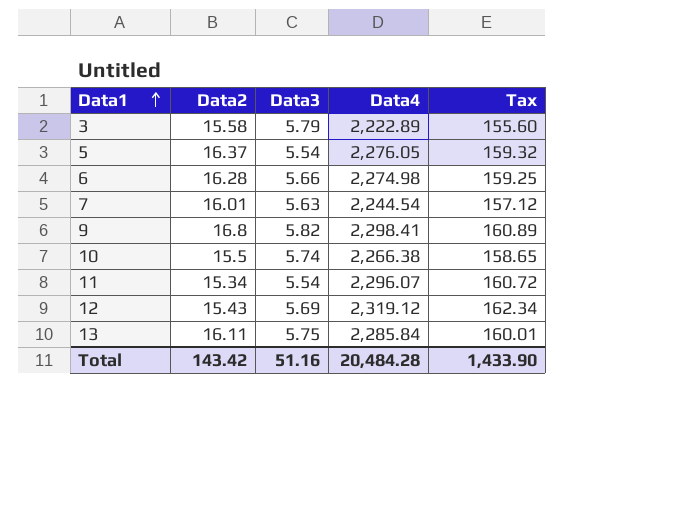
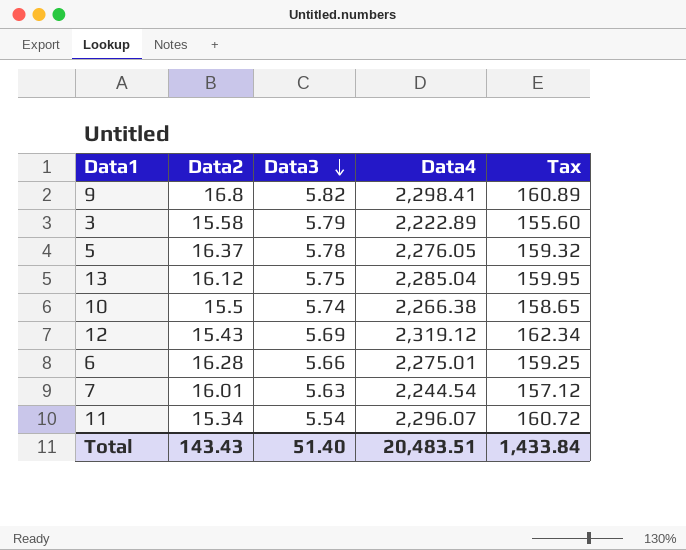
row order: Data1 ascending -> Data3 descending
5 | Data3: 5.54 -> 5.78
13 | Data2: 16.11 -> 16.12
13 | Data4: 2,285.84 -> 2,285.04
13 | Tax: 160.01 -> 159.95
6 | Data4: 2,274.98 -> 2,275.01
Total | Data2: 143.42 -> 143.43
Total | Data3: 51.16 -> 51.40
Total | Data4: 20,484.28 -> 20,483.51
Total | Tax: 1,433.90 -> 1,433.84

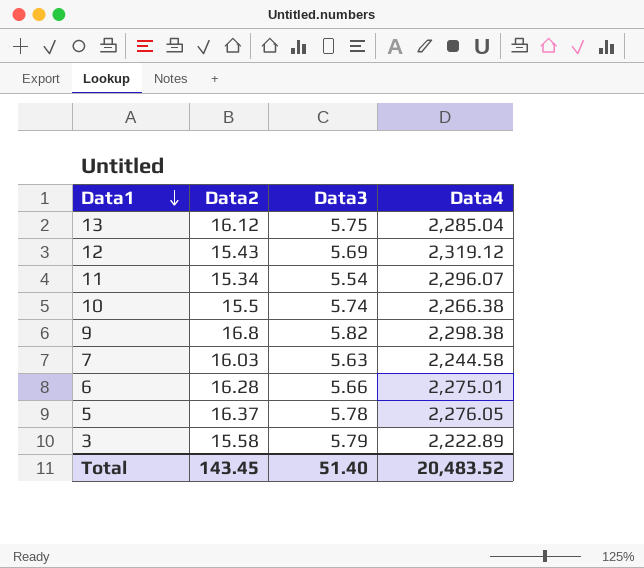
row order: Data3 descending -> Data1 descending
column Tax | formula: [Data4] * 0.07 -> none
9 | Data4: 2,298.41 -> 2,298.38
7 | Data2: 16.01 -> 16.03
7 | Data4: 2,244.54 -> 2,244.58
Total | Data2: 143.43 -> 143.45
Total | Data4: 20,483.51 -> 20,483.52

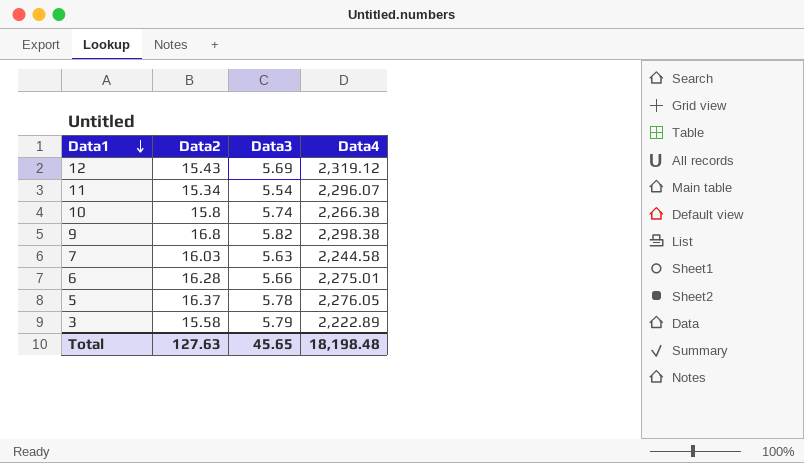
row 13: 16.12 | 5.75 | 2,285.04 -> none
10 | Data2: 15.5 -> 15.8
Total | Data2: 143.45 -> 127.63
Total | Data3: 51.40 -> 45.65
Total | Data4: 20,483.52 -> 18,198.48

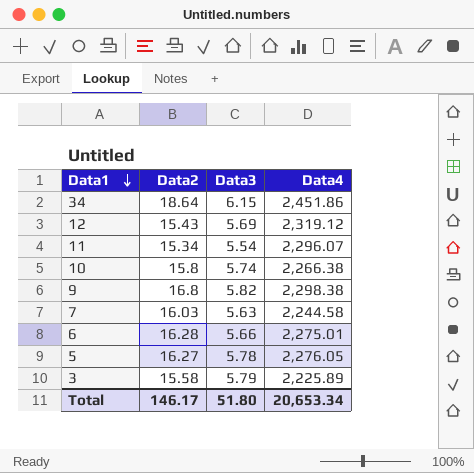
row 34: none -> 18.64 | 6.15 | 2,451.86
5 | Data2: 16.37 -> 16.27
3 | Data4: 2,222.89 -> 2,225.89
Total | Data2: 127.63 -> 146.17
Total | Data3: 45.65 -> 51.80
Total | Data4: 18,198.48 -> 20,653.34

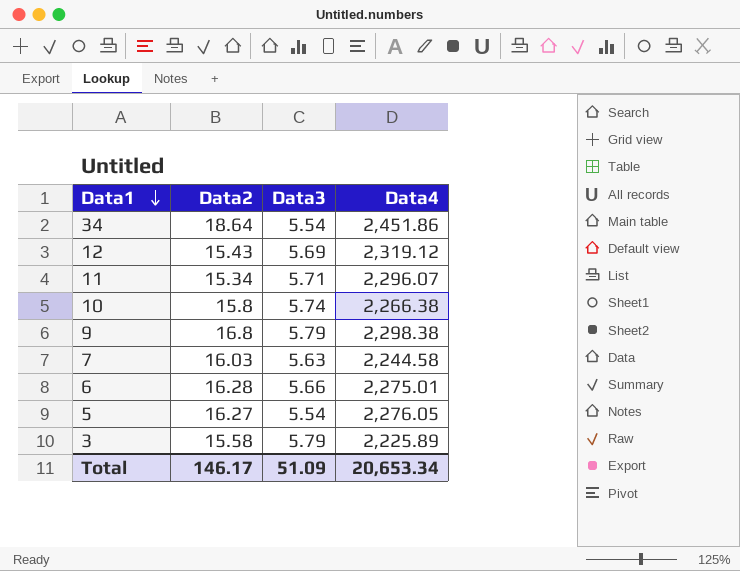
34 | Data3: 6.15 -> 5.54
11 | Data3: 5.54 -> 5.71
9 | Data3: 5.82 -> 5.79
5 | Data3: 5.78 -> 5.54
Total | Data3: 51.80 -> 51.09

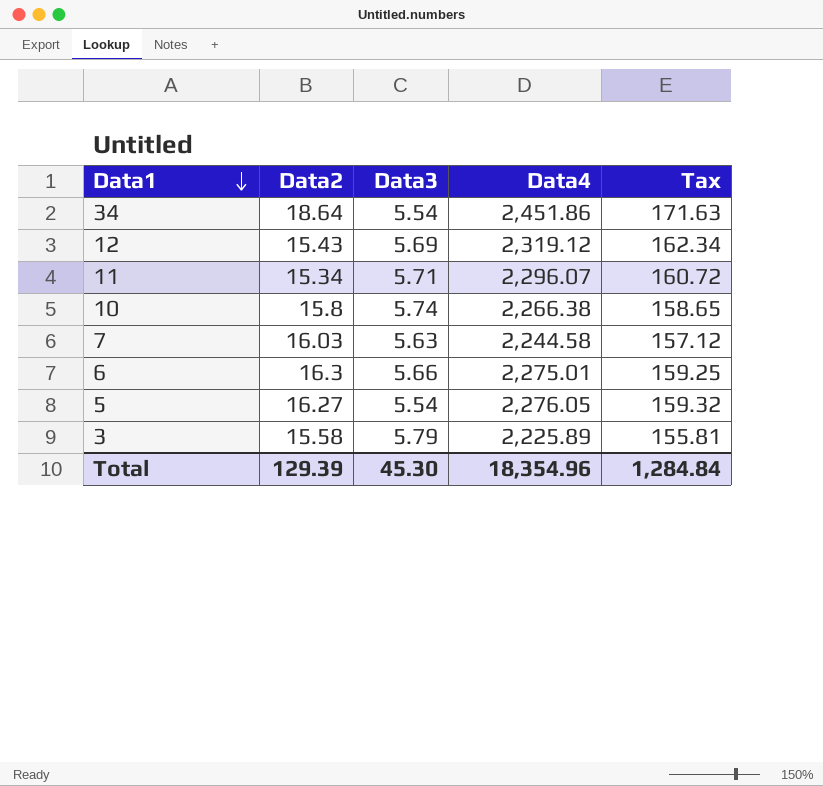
column Tax | formula: none -> [Data4] * 0.07
row 9: 16.8 | 5.79 | 2,298.38 -> none
6 | Data2: 16.28 -> 16.3
Total | Data2: 146.17 -> 129.39
Total | Data3: 51.09 -> 45.30
Total | Data4: 20,653.34 -> 18,354.96

